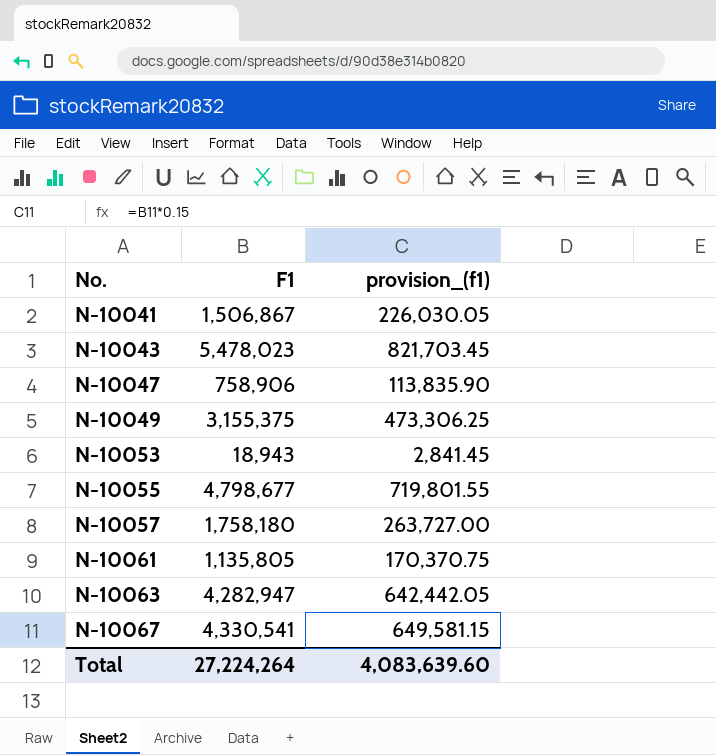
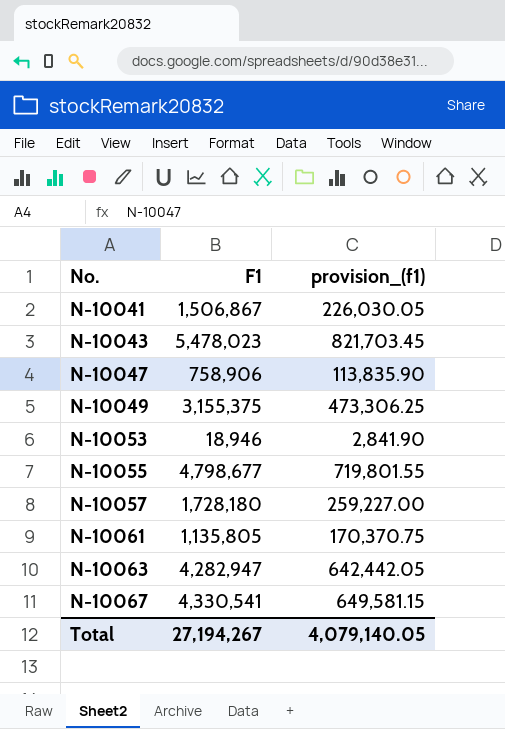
N-10053 | F1: 18,943 -> 18,946
N-10053 | provision_(f1): 2,841.45 -> 2,841.90
N-10057 | F1: 1,758,180 -> 1,728,180
N-10057 | provision_(f1): 263,727.00 -> 259,227.00
Total | F1: 27,224,264 -> 27,194,267
Total | provision_(f1): 4,083,639.60 -> 4,079,140.05

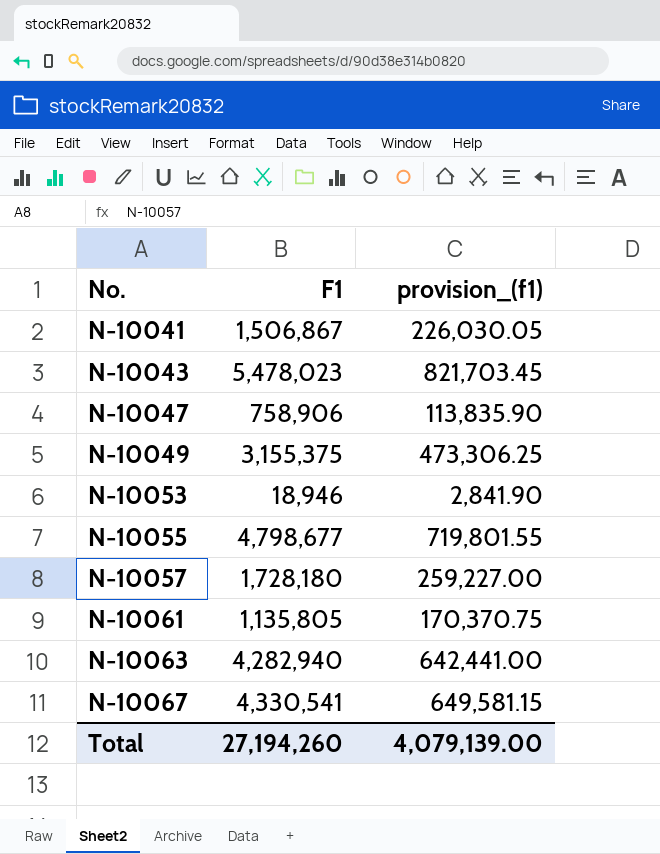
N-10063 | F1: 4,282,947 -> 4,282,940
N-10063 | provision_(f1): 642,442.05 -> 642,441.00
Total | F1: 27,194,267 -> 27,194,260
Total | provision_(f1): 4,079,140.05 -> 4,079,139.00

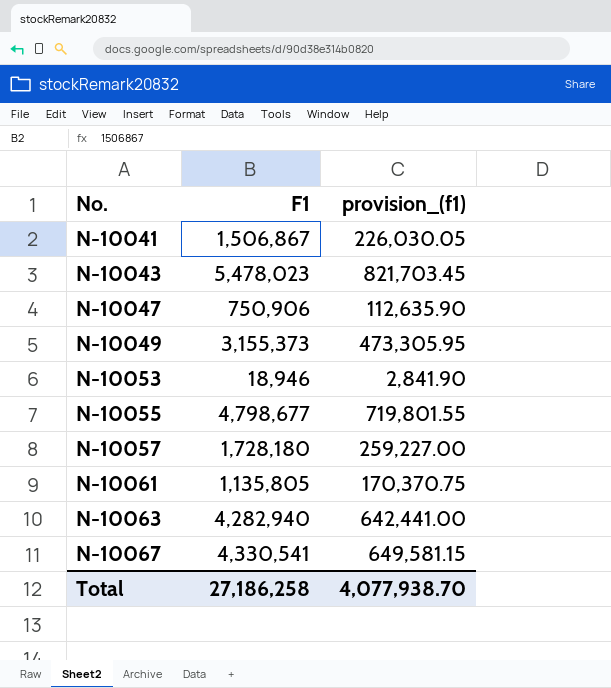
N-10047 | F1: 758,906 -> 750,906
N-10047 | provision_(f1): 113,835.90 -> 112,635.90
N-10049 | F1: 3,155,375 -> 3,155,373
N-10049 | provision_(f1): 473,306.25 -> 473,305.95
Total | F1: 27,194,260 -> 27,186,258
Total | provision_(f1): 4,079,139.00 -> 4,077,938.70

